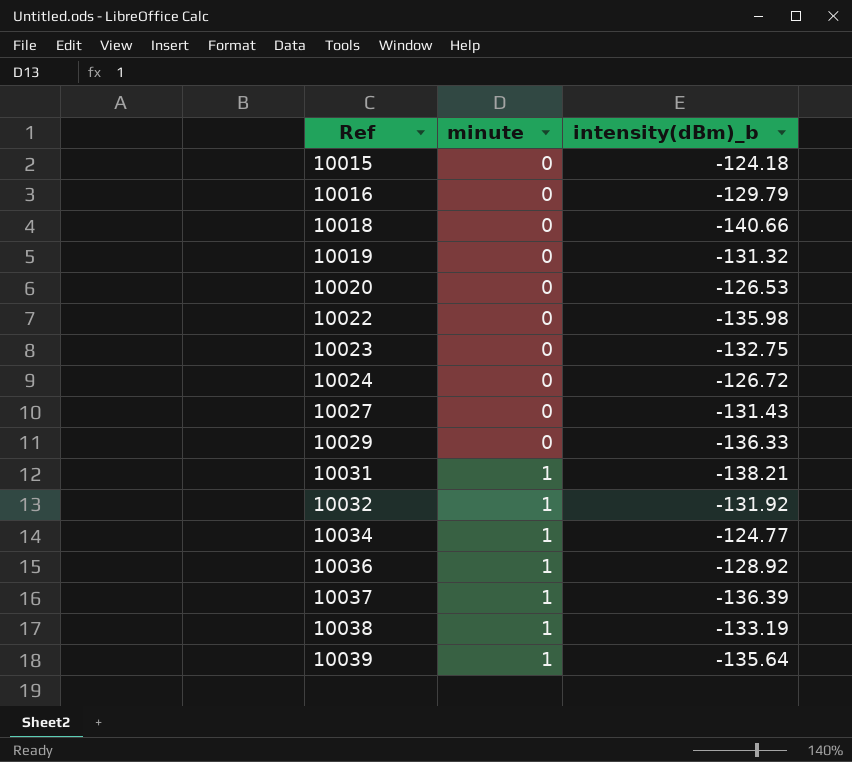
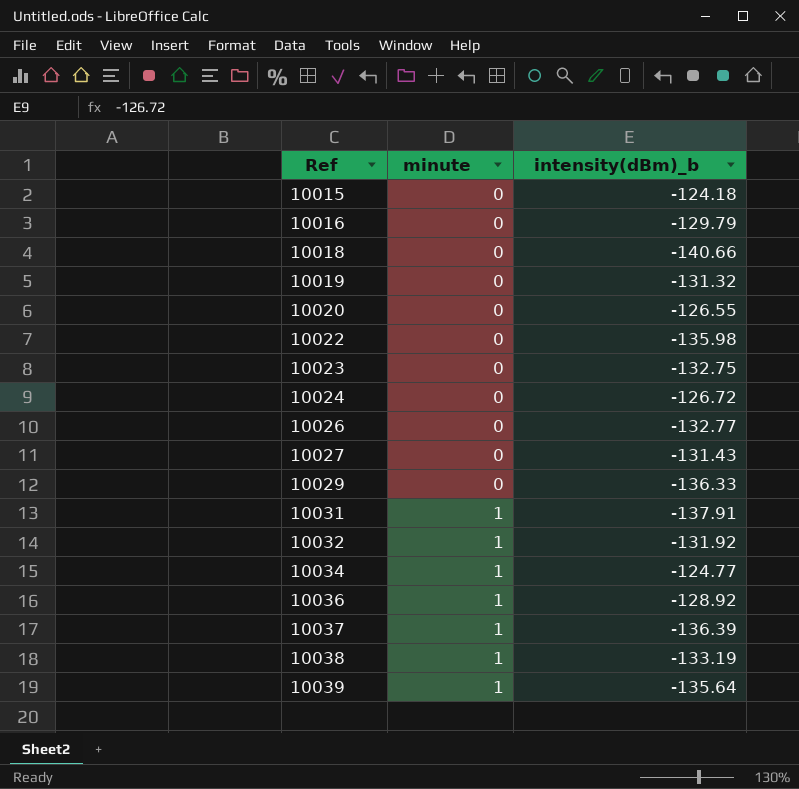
10020 | intensity(dBm)_b: -126.53 -> -126.55
row 10026: none -> 0 | -132.77
10031 | intensity(dBm)_b: -138.21 -> -137.91

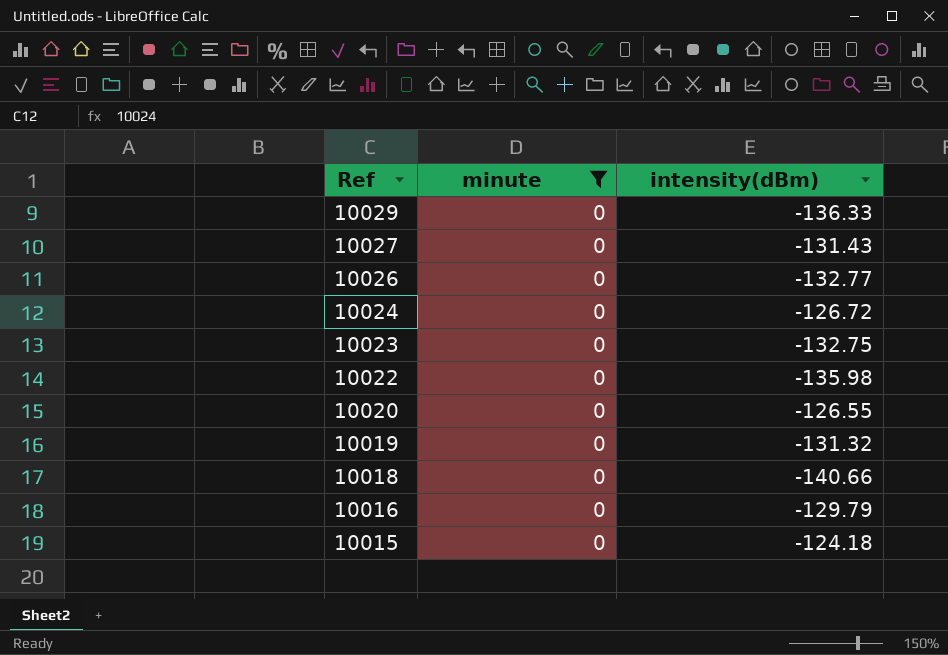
filter: none -> minute = 0
row order: Ref ascending -> Ref descending
column name: intensity(dBm)_b -> intensity(dBm)

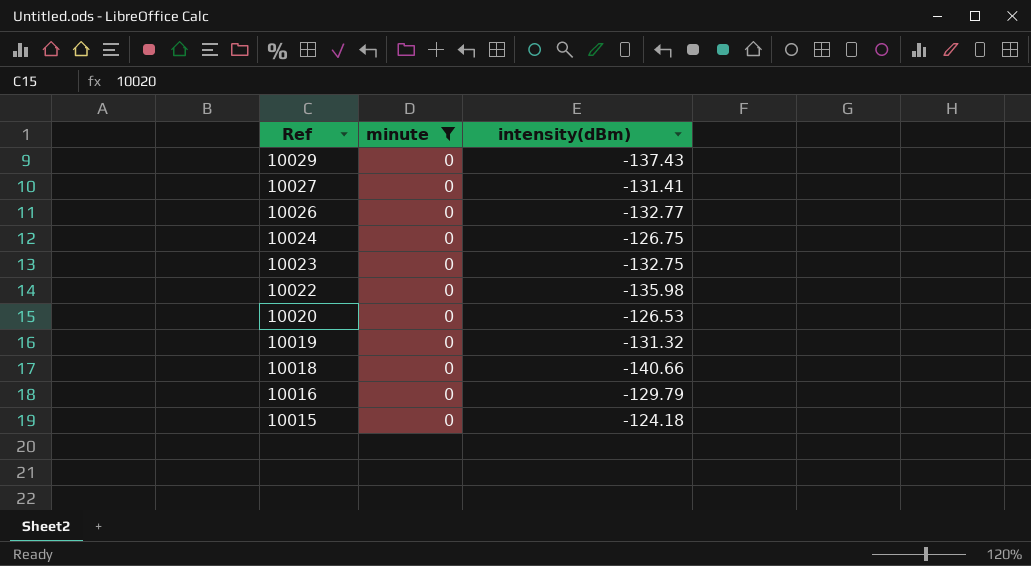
10029 | intensity(dBm): -136.33 -> -137.43
10027 | intensity(dBm): -131.43 -> -131.41
10024 | intensity(dBm): -126.72 -> -126.75
10020 | intensity(dBm): -126.55 -> -126.53

